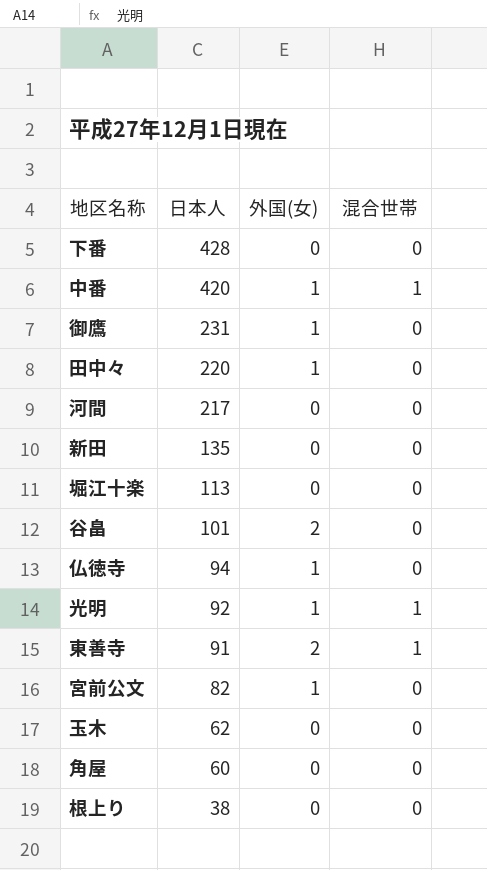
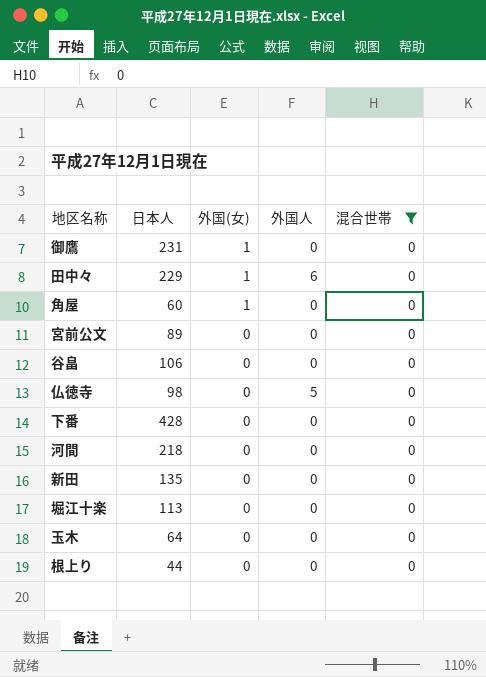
filter: none -> 混合世帯 = 0
row order: 日本人 descending -> 外国(女) descending
column 外国人 | position: none -> 4
田中々 | 日本人: 220 -> 229
角屋 | 外国(女): 0 -> 1
宮前公文 | 日本人: 82 -> 89
宮前公文 | 外国(女): 1 -> 0
谷畠 | 日本人: 101 -> 106
谷畠 | 外国(女): 2 -> 0
仏徳寺 | 日本人: 94 -> 98
仏徳寺 | 外国(女): 1 -> 0
河間 | 日本人: 217 -> 218
玉木 | 日本人: 62 -> 64
根上り | 日本人: 38 -> 44

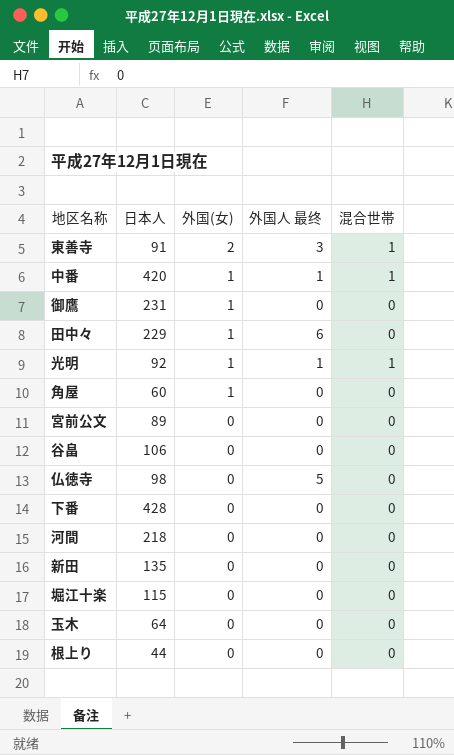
filter: 混合世帯 = 0 -> none
column name: 外国人 -> 外国人 最终
堀江十楽 | 日本人: 113 -> 115

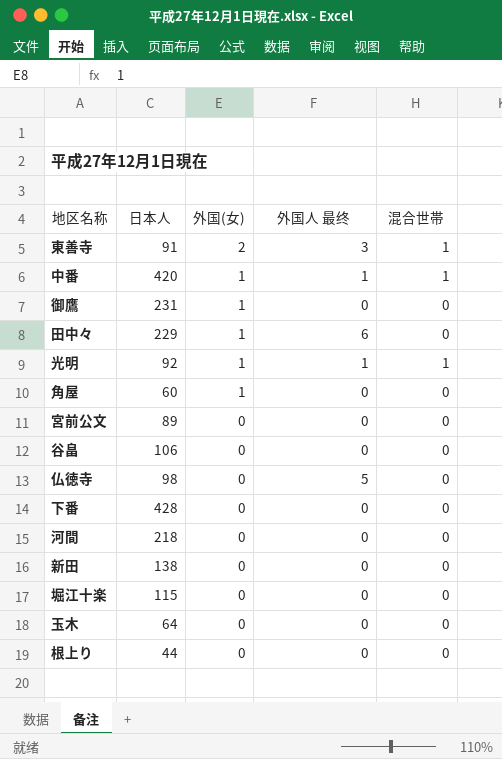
新田 | 日本人: 135 -> 138

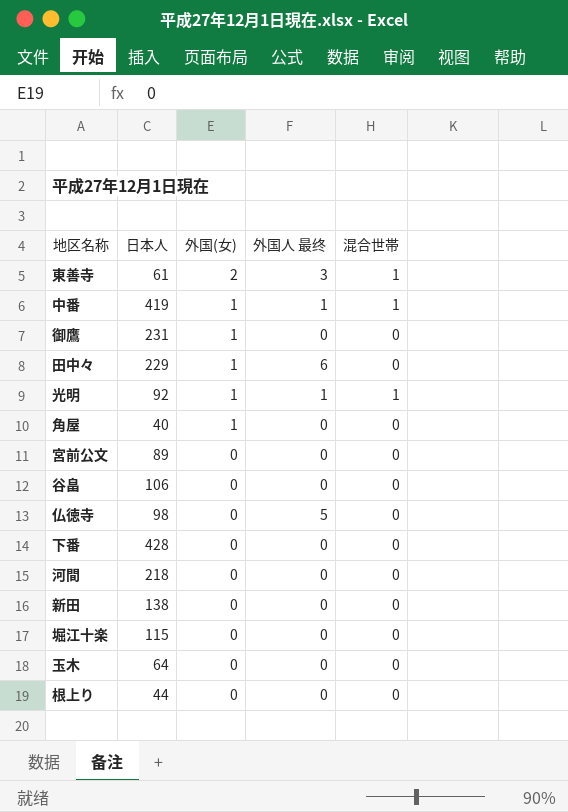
東善寺 | 日本人: 91 -> 61
中番 | 日本人: 420 -> 419
角屋 | 日本人: 60 -> 40

